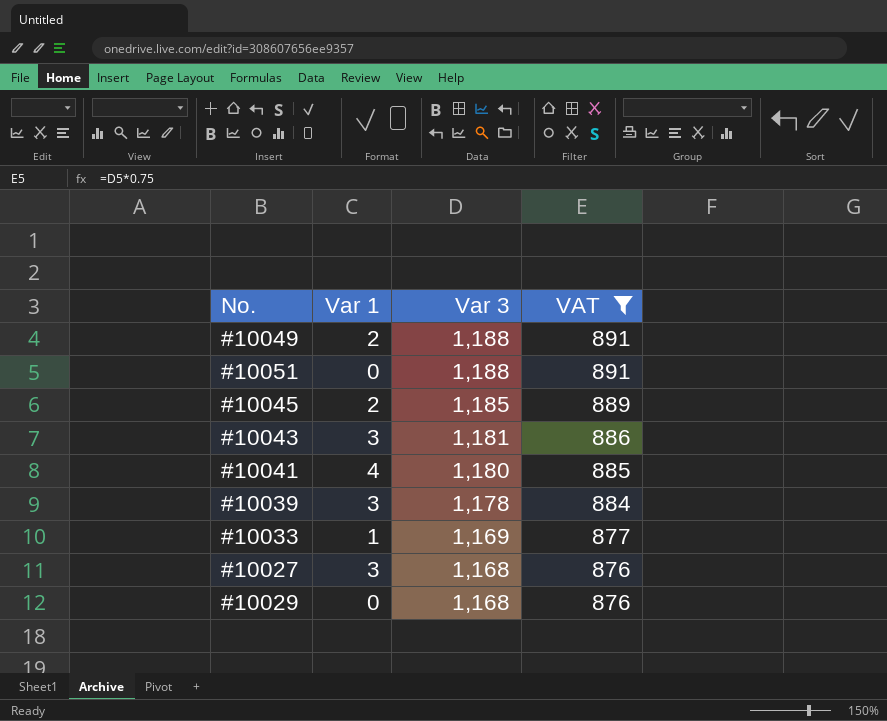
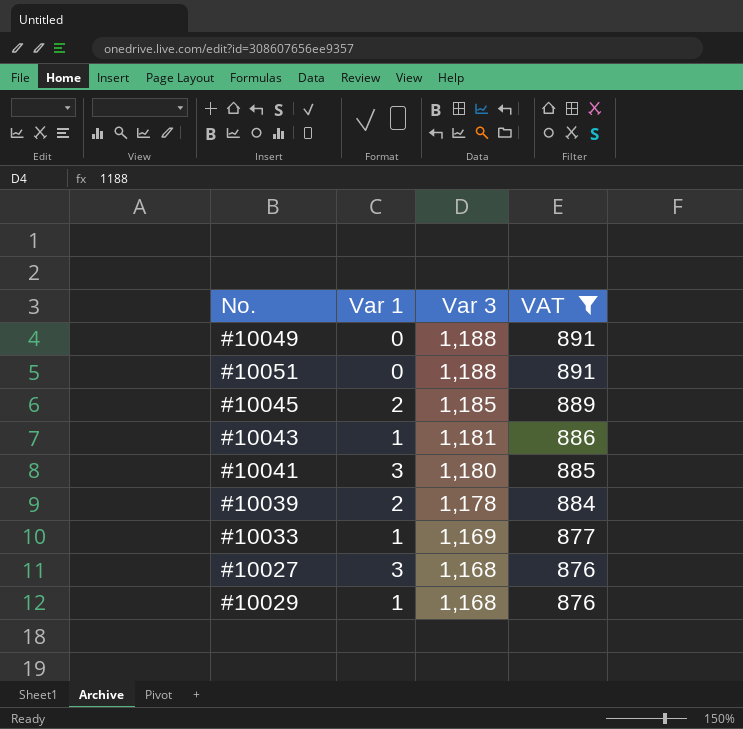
#10049 | Var 1: 2 -> 0
#10043 | Var 1: 3 -> 1
#10041 | Var 1: 4 -> 3
#10039 | Var 1: 3 -> 2
#10029 | Var 1: 0 -> 1

